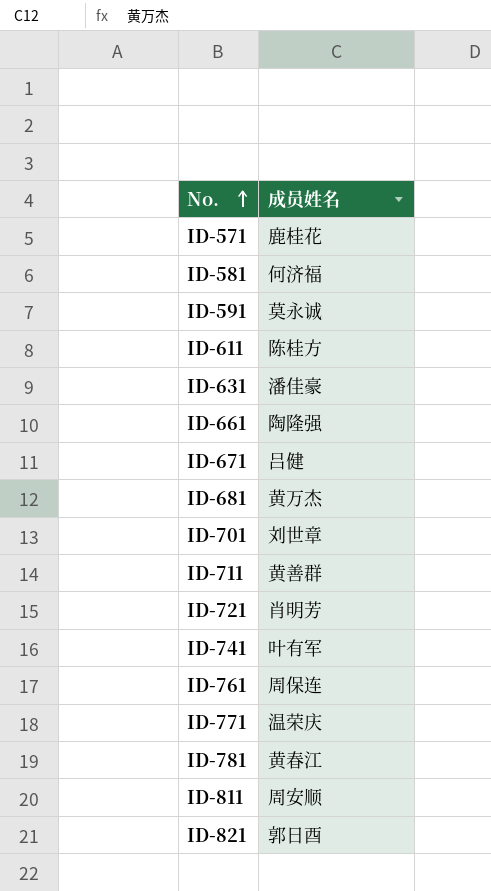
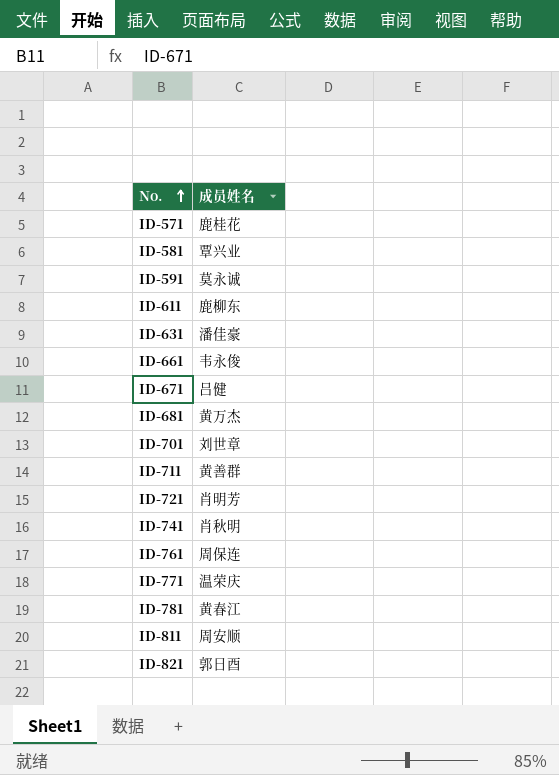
ID-581 | 成员姓名: 何济福 -> 覃兴业
ID-611 | 成员姓名: 陈桂方 -> 鹿柳东
ID-661 | 成员姓名: 陶隆强 -> 韦永俊
ID-741 | 成员姓名: 叶有军 -> 肖秋明

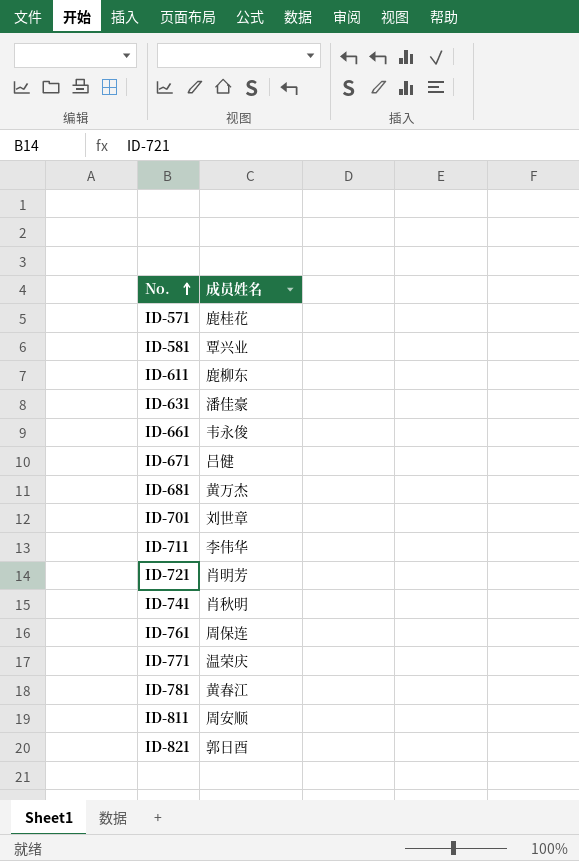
row ID-591: 莫永诚 -> none
ID-711 | 成员姓名: 黄善群 -> 李伟华

